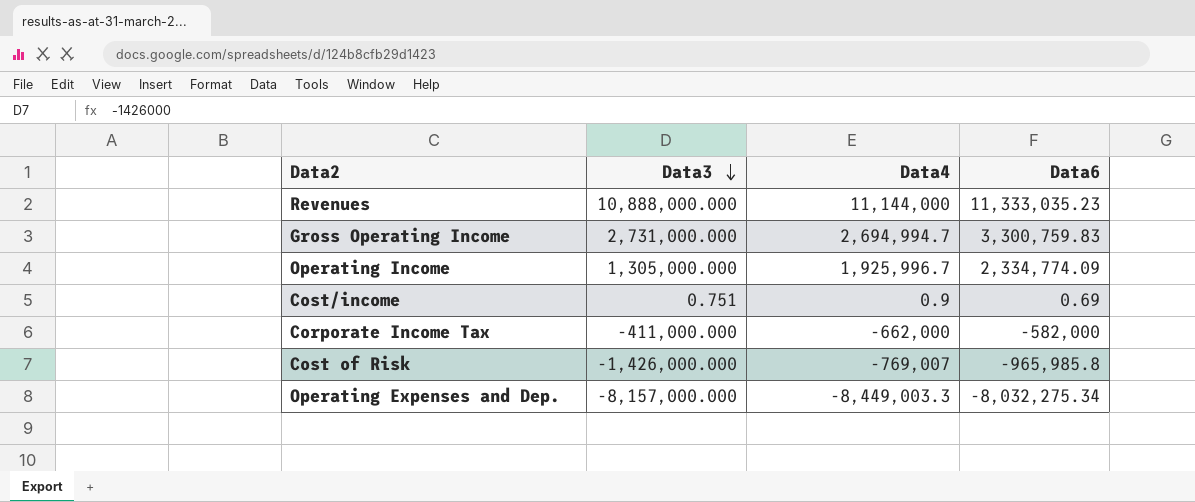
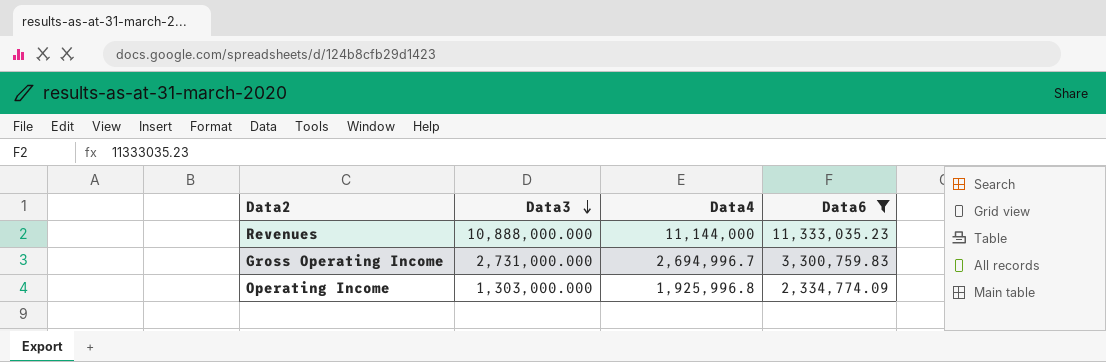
filter: none -> Data6 >= 2,334,774.09
Gross Operating Income | Data4: 2,694,994.7 -> 2,694,996.7
Operating Income | Data3: 1,305,000.000 -> 1,303,000.000
Operating Income | Data4: 1,925,996.7 -> 1,925,996.8

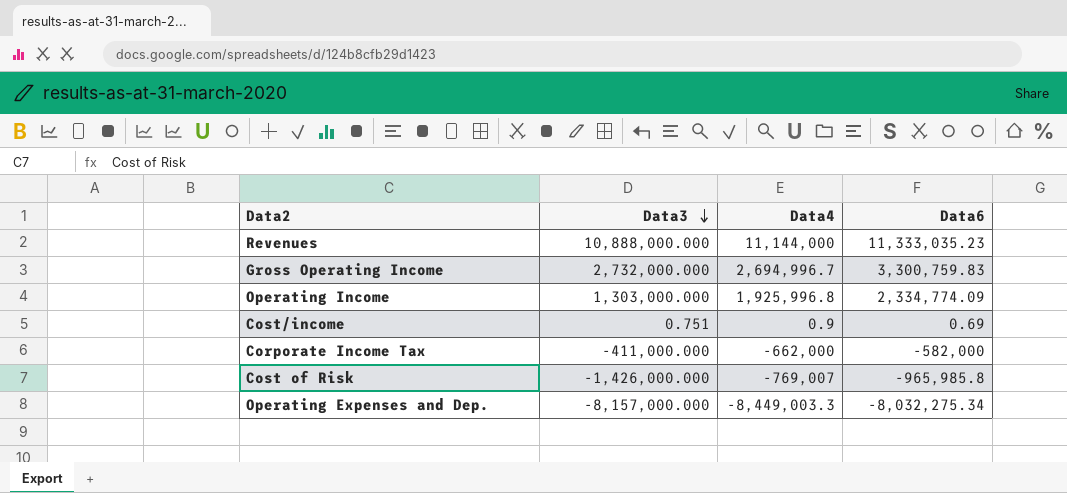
filter: Data6 >= 2,334,774.09 -> none
Gross Operating Income | Data3: 2,731,000.000 -> 2,732,000.000

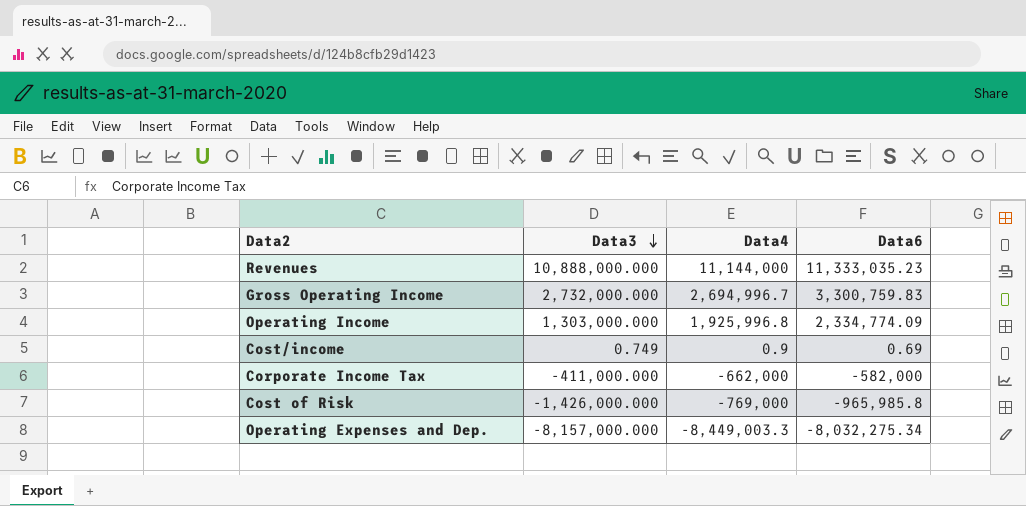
Cost/income | Data3: 0.751 -> 0.749
Cost of Risk | Data4: -769,007 -> -769,000

